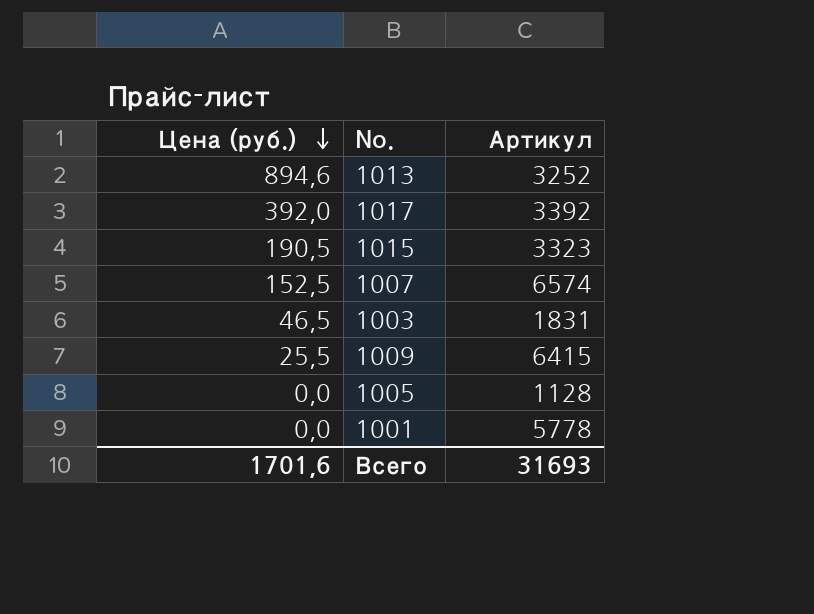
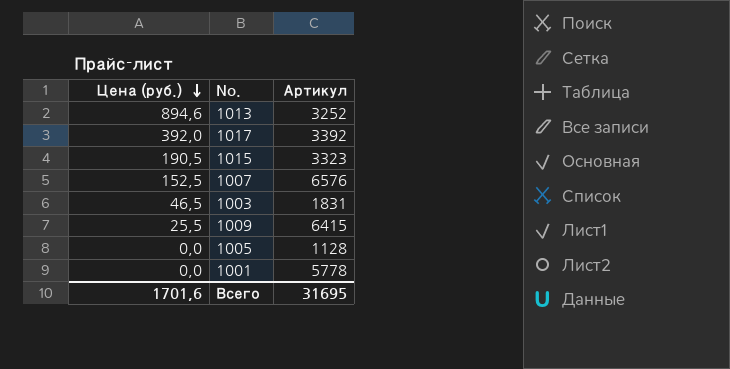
1007 | Артикул: 6574 -> 6576
Всего | Артикул: 31693 -> 31695

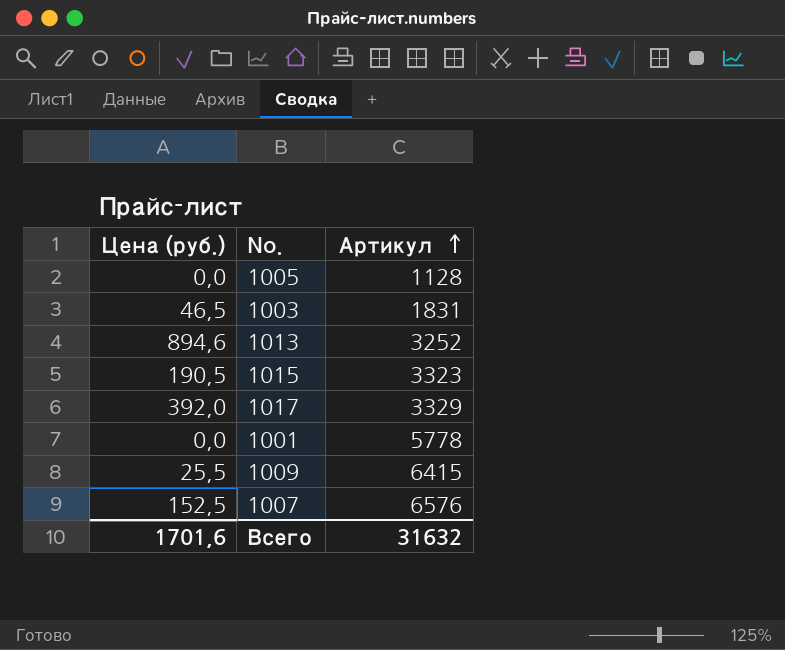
row order: Цена (руб.) descending -> Артикул ascending
1017 | Артикул: 3392 -> 3329
Всего | Артикул: 31695 -> 31632

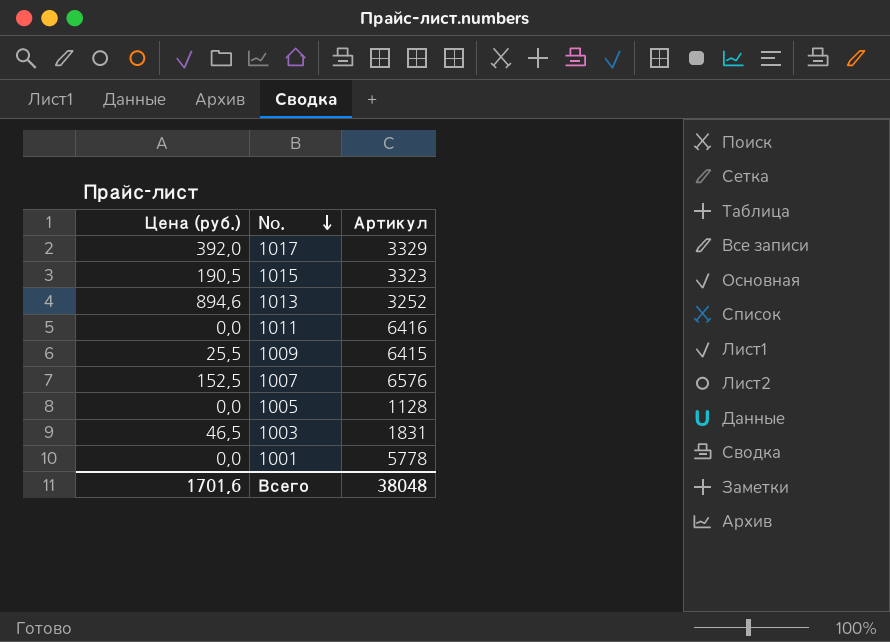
row order: Артикул ascending -> No. descending
row 1011: none -> 0,0 | 6416
Всего | Артикул: 31632 -> 38048

